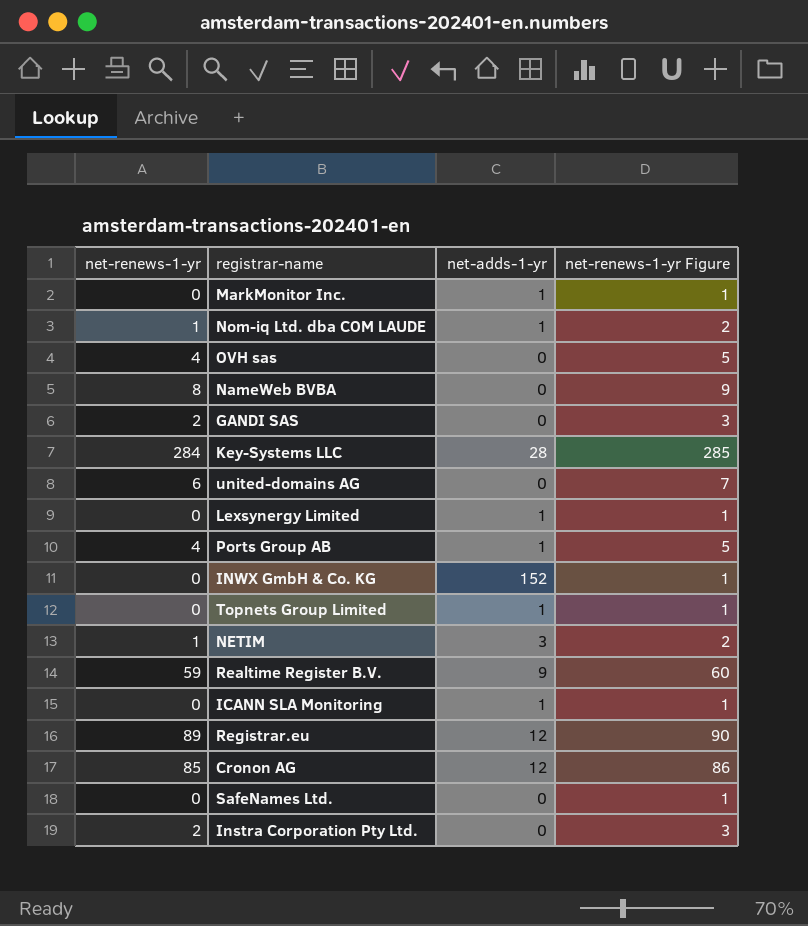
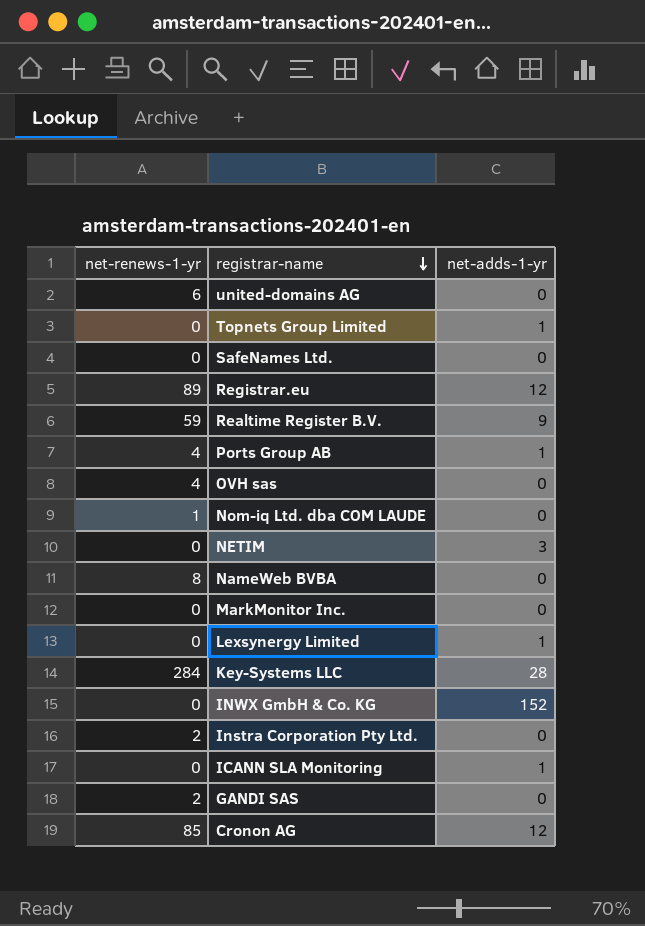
row order: none -> registrar-name descending
column net-renews-1-yr Figure | formula: [net-renews-1-yr] + 1 -> none
Nom-iq Ltd. dba COM LAUDE | net-adds-1-yr: 1 -> 0
NETIM | net-renews-1-yr: 1 -> 0
MarkMonitor Inc. | net-adds-1-yr: 1 -> 0

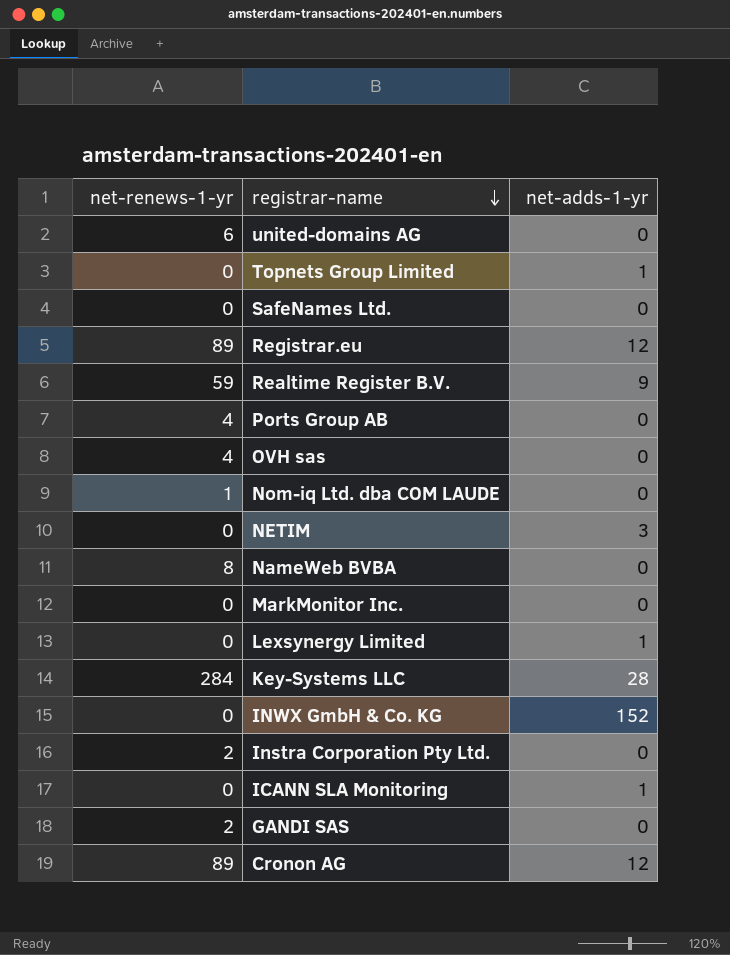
Ports Group AB | net-adds-1-yr: 1 -> 0
Cronon AG | net-renews-1-yr: 85 -> 89

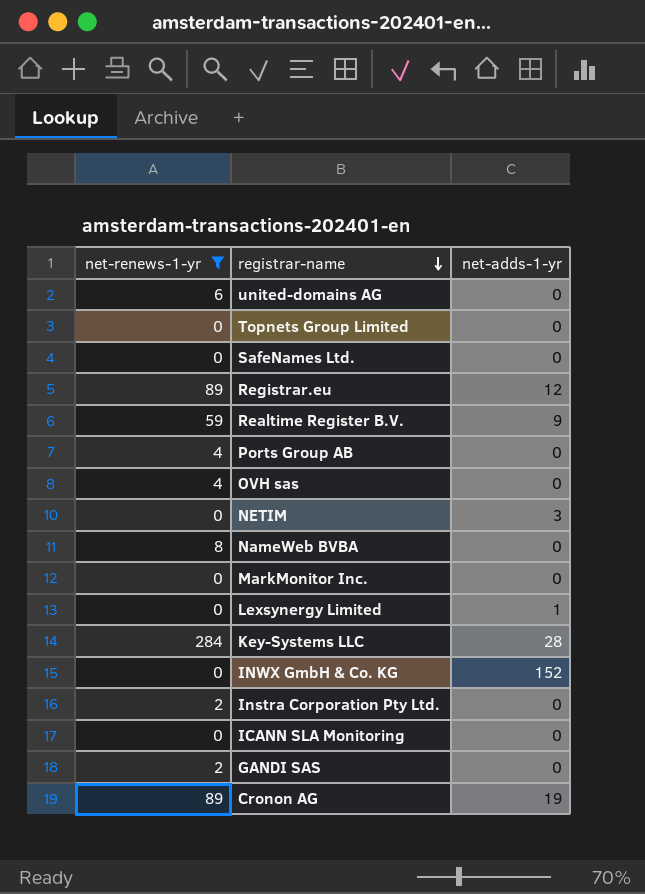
filter: none -> net-renews-1-yr != 1
Topnets Group Limited | net-adds-1-yr: 1 -> 0
ICANN SLA Monitoring | net-adds-1-yr: 1 -> 0
Cronon AG | net-adds-1-yr: 12 -> 19

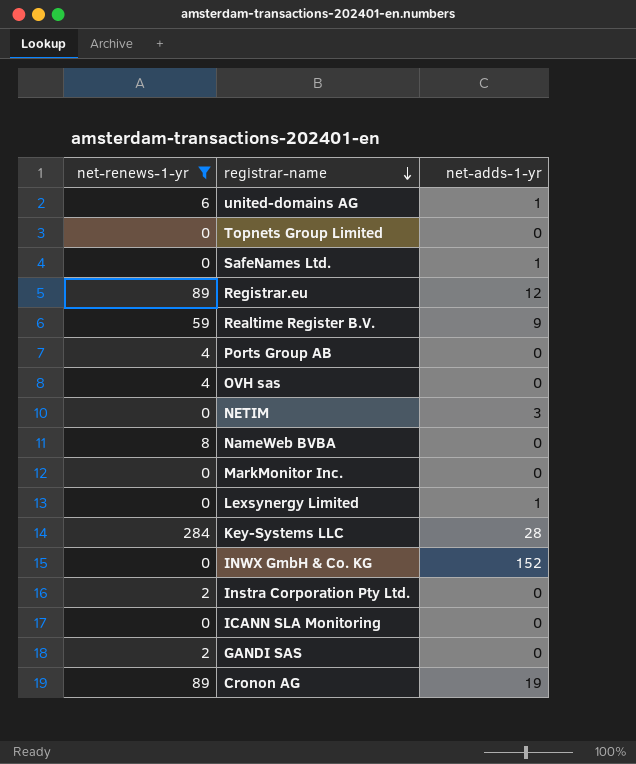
united-domains AG | net-adds-1-yr: 0 -> 1
SafeNames Ltd. | net-adds-1-yr: 0 -> 1

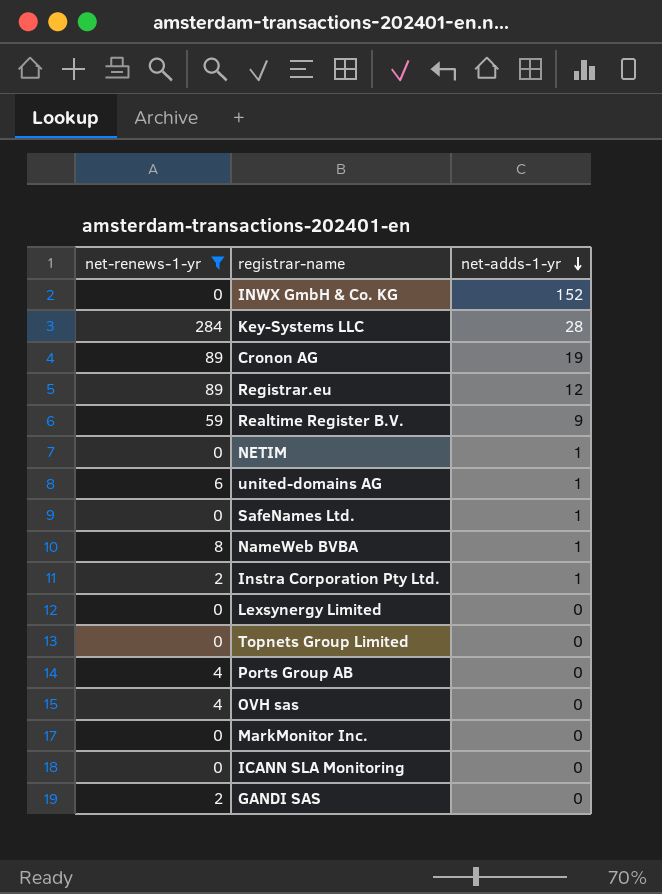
row order: registrar-name descending -> net-adds-1-yr descending
NETIM | net-adds-1-yr: 3 -> 1
NameWeb BVBA | net-adds-1-yr: 0 -> 1
Instra Corporation Pty Ltd. | net-adds-1-yr: 0 -> 1
Lexsynergy Limited | net-adds-1-yr: 1 -> 0

